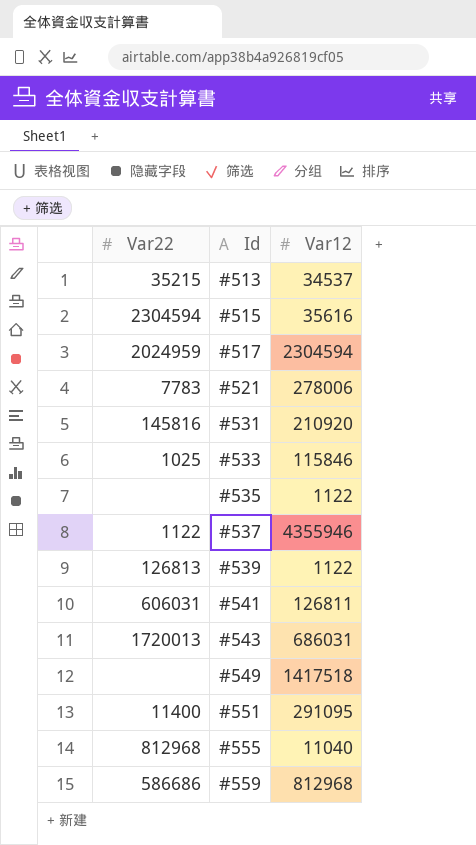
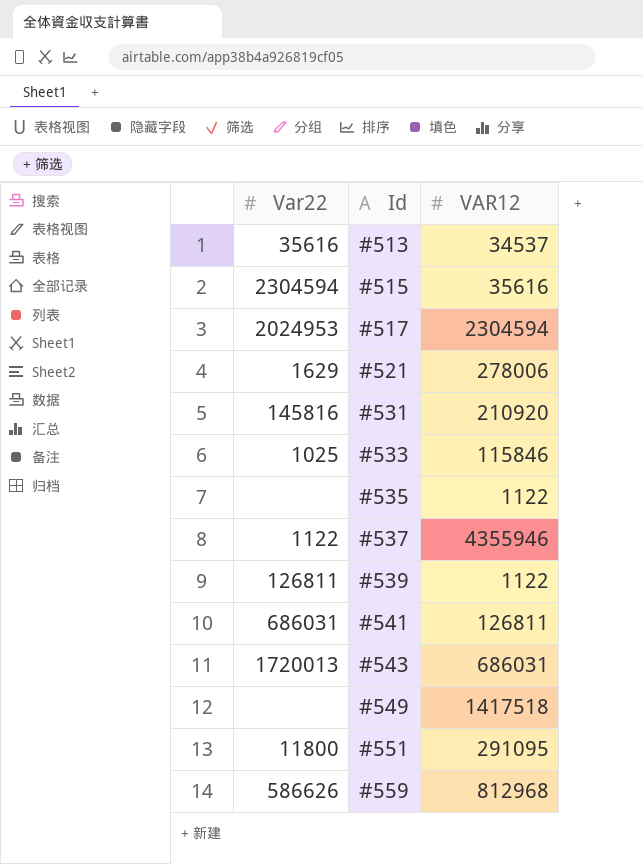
column name: Var12 -> VAR12
row #555: 812968 | 11040 -> none
#513 | Var22: 35215 -> 35616
#517 | Var22: 2024959 -> 2024953
#521 | Var22: 7783 -> 1629
#539 | Var22: 126813 -> 126811
#541 | Var22: 606031 -> 686031
#551 | Var22: 11400 -> 11800
#559 | Var22: 586686 -> 586626

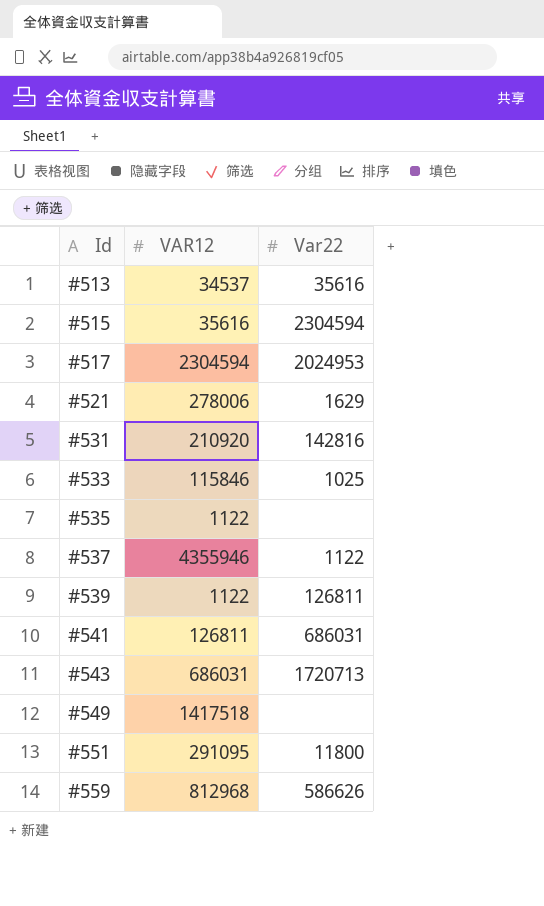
column Var22 | position: 1 -> 3
#531 | Var22: 145816 -> 142816
#543 | Var22: 1720013 -> 1720713

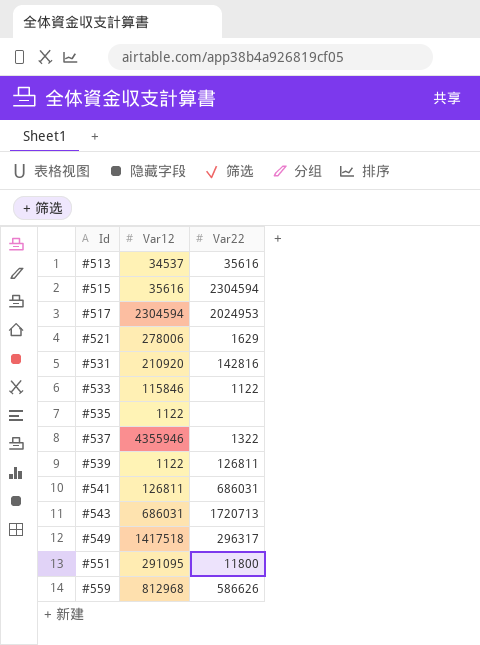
column name: VAR12 -> Var12
#533 | Var22: 1025 -> 1122
#537 | Var22: 1122 -> 1322
#549 | Var22: none -> 296317

